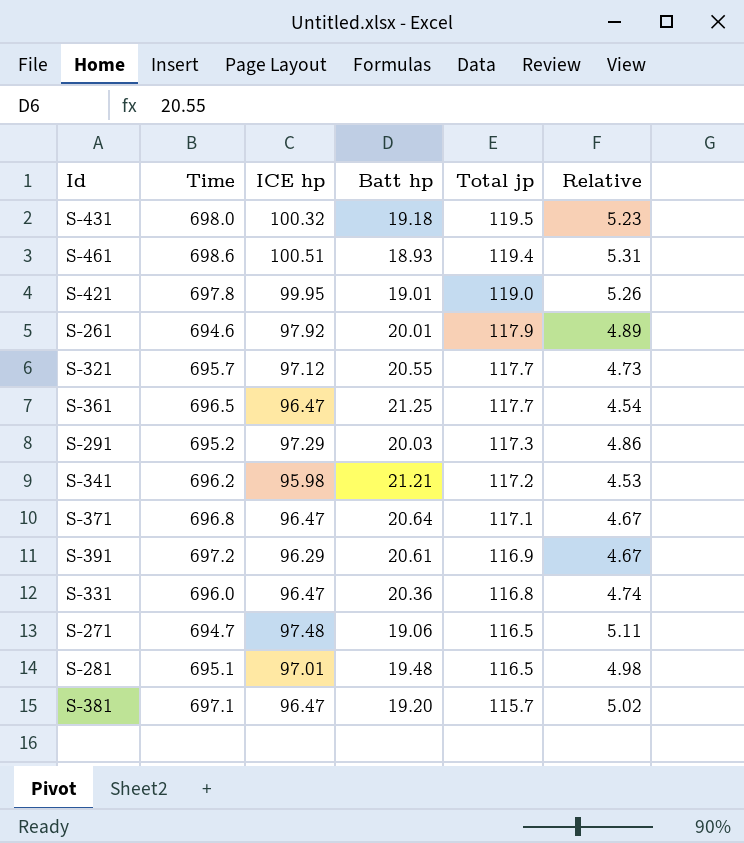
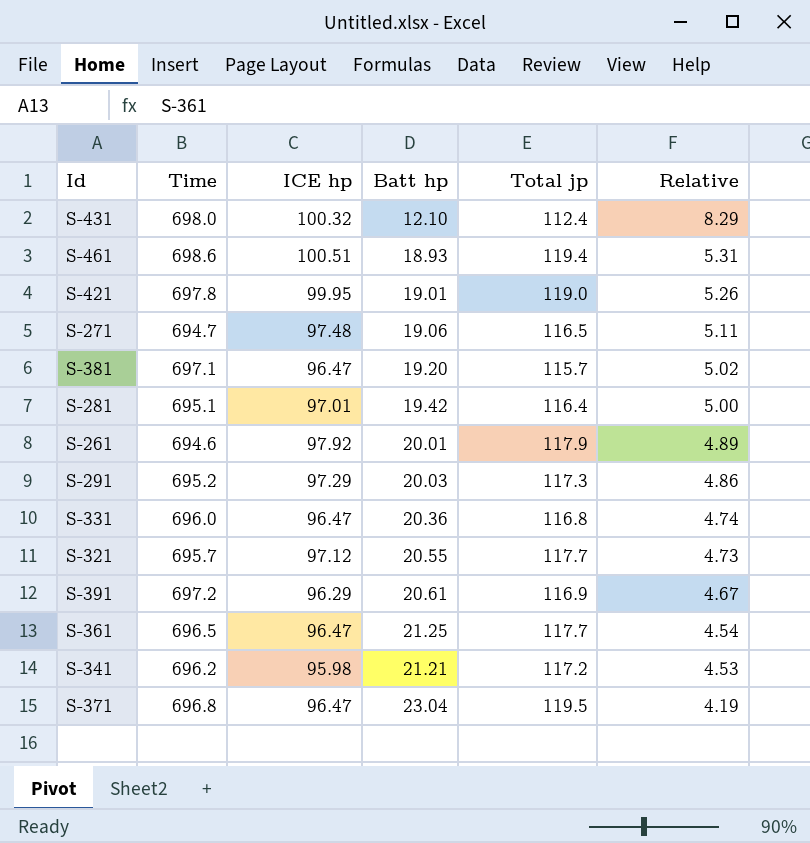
row order: Total jp descending -> Relative descending
S-431 | Batt hp: 19.18 -> 12.10
S-431 | Total jp: 119.5 -> 112.4
S-431 | Relative: 5.23 -> 8.29
S-281 | Batt hp: 19.48 -> 19.42
S-281 | Total jp: 116.5 -> 116.4
S-281 | Relative: 4.98 -> 5.00
S-371 | Batt hp: 20.64 -> 23.04
S-371 | Total jp: 117.1 -> 119.5
S-371 | Relative: 4.67 -> 4.19

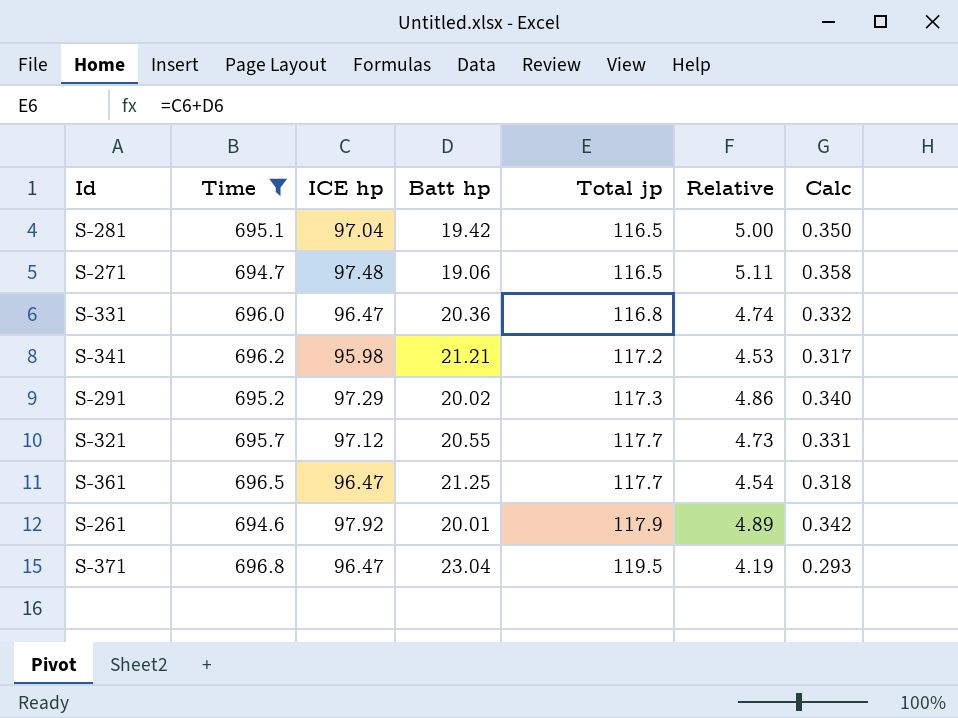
filter: none -> Time <= 696.8
row order: Relative descending -> Total jp ascending
column Calc | formula: none -> [Relative] * 0.07
S-281 | ICE hp: 97.01 -> 97.04
S-281 | Total jp: 116.4 -> 116.5
S-291 | Batt hp: 20.03 -> 20.02

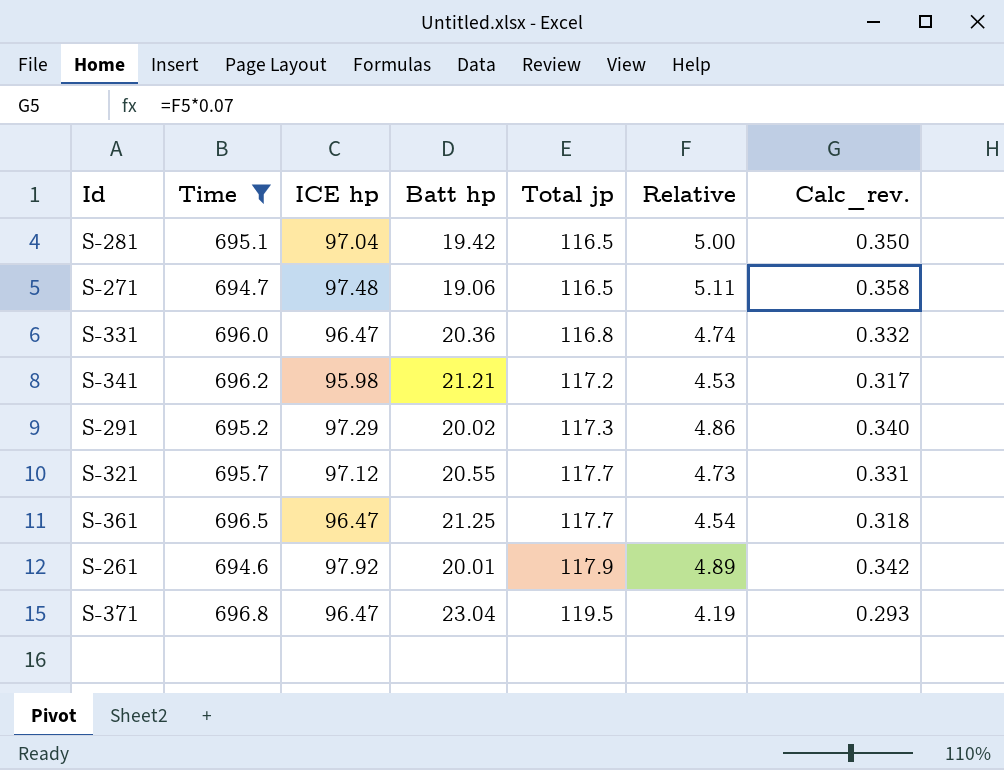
column name: Calc -> Calc_rev.

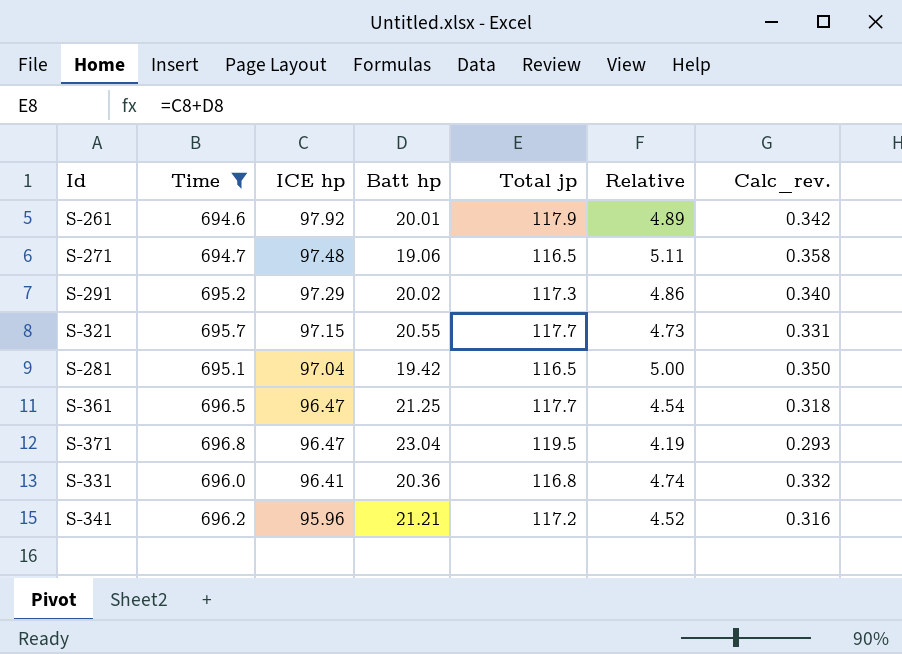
row order: Total jp ascending -> ICE hp descending
S-321 | ICE hp: 97.12 -> 97.15
S-331 | ICE hp: 96.47 -> 96.41
S-341 | ICE hp: 95.98 -> 95.96
S-341 | Relative: 4.53 -> 4.52
S-341 | Calc_rev.: 0.317 -> 0.316

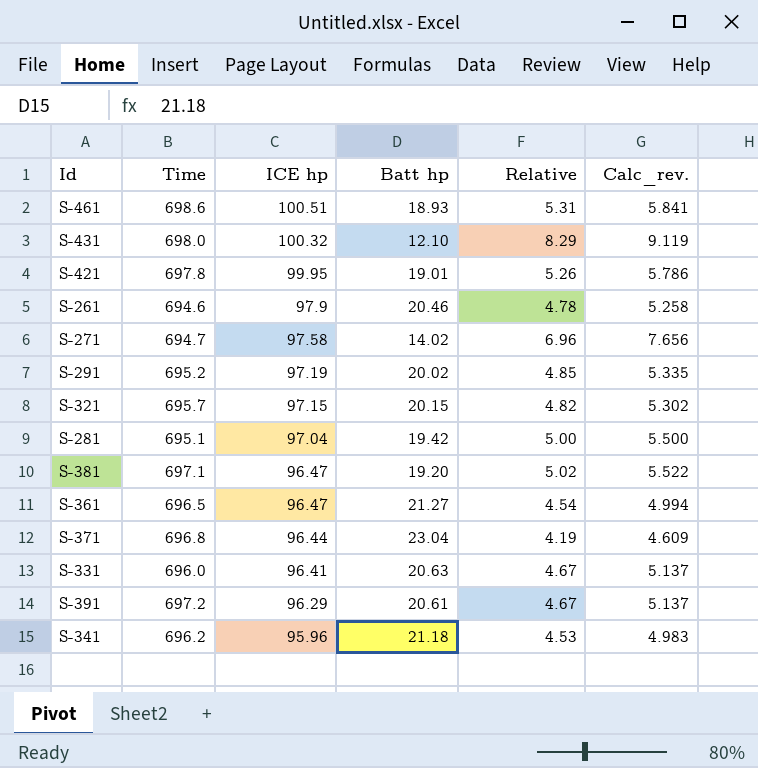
filter: Time <= 696.8 -> none
column Total jp | formula: [ICE hp] + [Batt hp] -> none
column Calc_rev. | formula: [Relative] * 0.07 -> [Relative] * 1.1
S-261 | ICE hp: 97.92 -> 97.9
S-261 | Batt hp: 20.01 -> 20.46
S-261 | Relative: 4.89 -> 4.78
S-271 | ICE hp: 97.48 -> 97.58
S-271 | Batt hp: 19.06 -> 14.02
S-271 | Relative: 5.11 -> 6.96
S-291 | ICE hp: 97.29 -> 97.19
S-291 | Relative: 4.86 -> 4.85
S-321 | Batt hp: 20.55 -> 20.15
S-321 | Relative: 4.73 -> 4.82
S-361 | Batt hp: 21.25 -> 21.27
S-371 | ICE hp: 96.47 -> 96.44
S-331 | Batt hp: 20.36 -> 20.63
S-331 | Relative: 4.74 -> 4.67
S-341 | Batt hp: 21.21 -> 21.18
S-341 | Relative: 4.52 -> 4.53

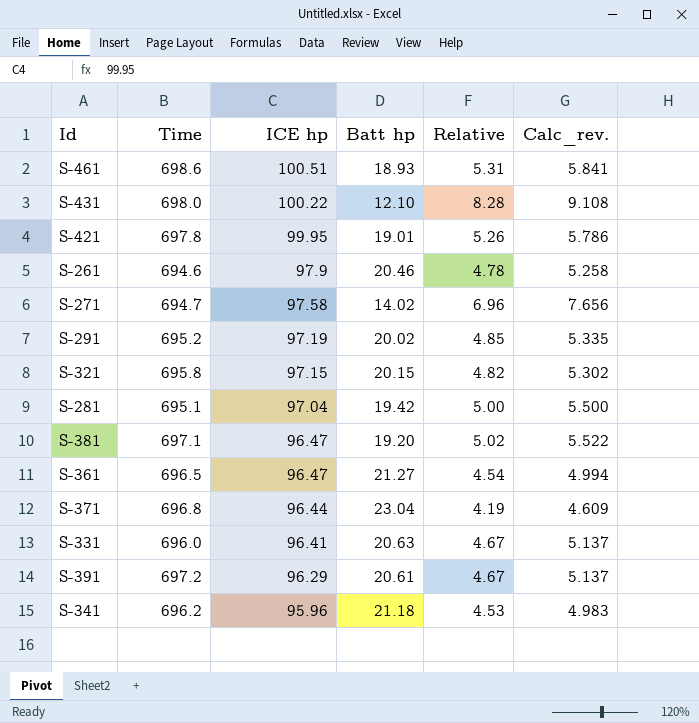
S-431 | ICE hp: 100.32 -> 100.22
S-431 | Relative: 8.29 -> 8.28
S-431 | Calc_rev.: 9.119 -> 9.108
S-321 | Time: 695.7 -> 695.8

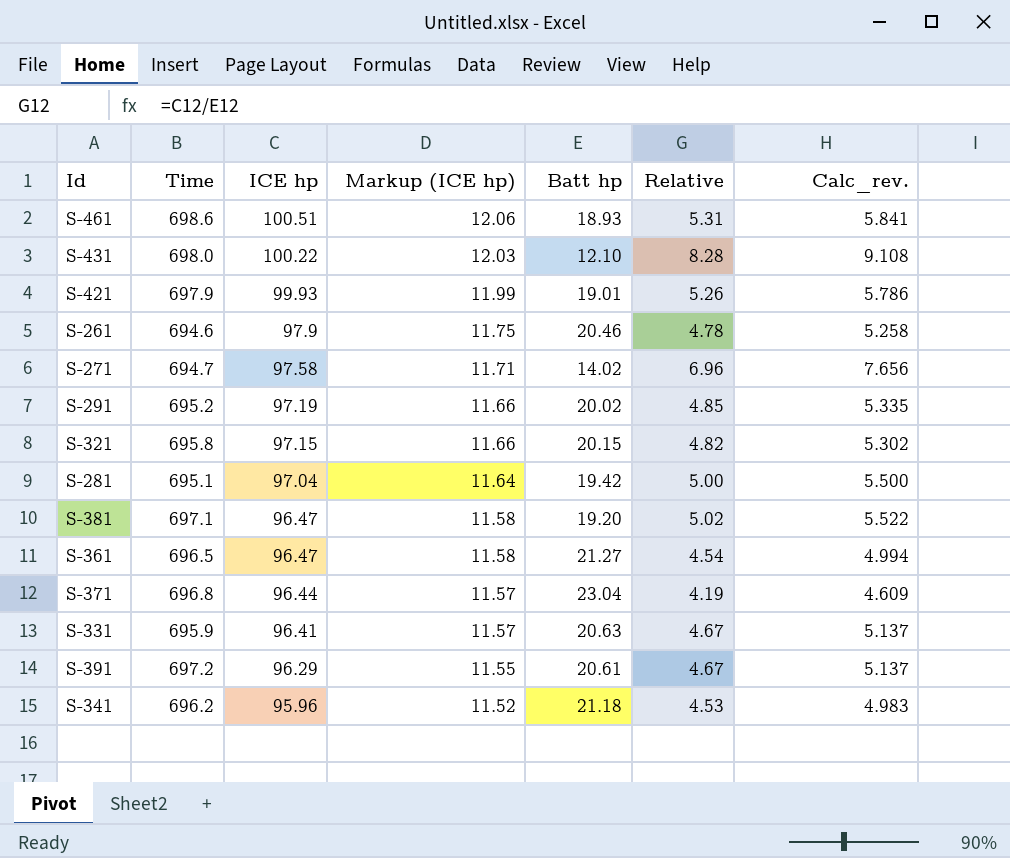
column Markup (ICE hp) | formula: none -> [ICE hp] * 0.12
S-421 | Time: 697.8 -> 697.9
S-421 | ICE hp: 99.95 -> 99.93
S-331 | Time: 696.0 -> 695.9

